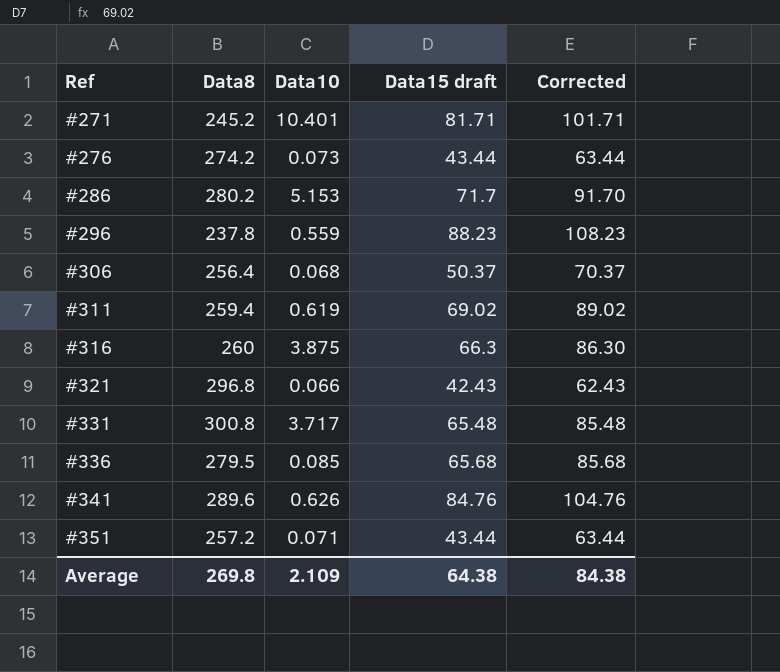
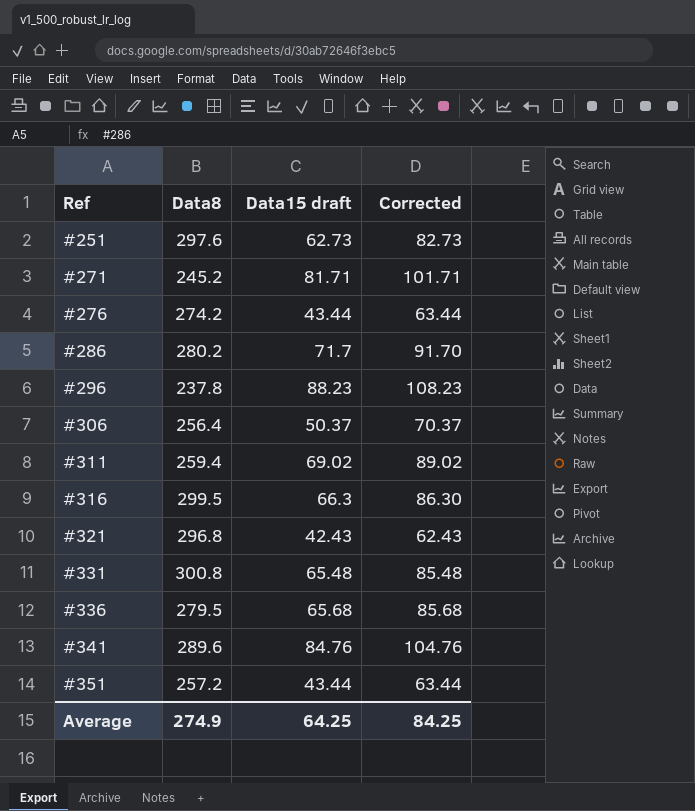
column Data10 | position: 3 -> none
row #251: none -> 297.6 | 62.73 | 82.73
#316 | Data8: 260 -> 299.5
Average | Data8: 269.8 -> 274.9
Average | Data15 draft: 64.38 -> 64.25
Average | Corrected: 84.38 -> 84.25

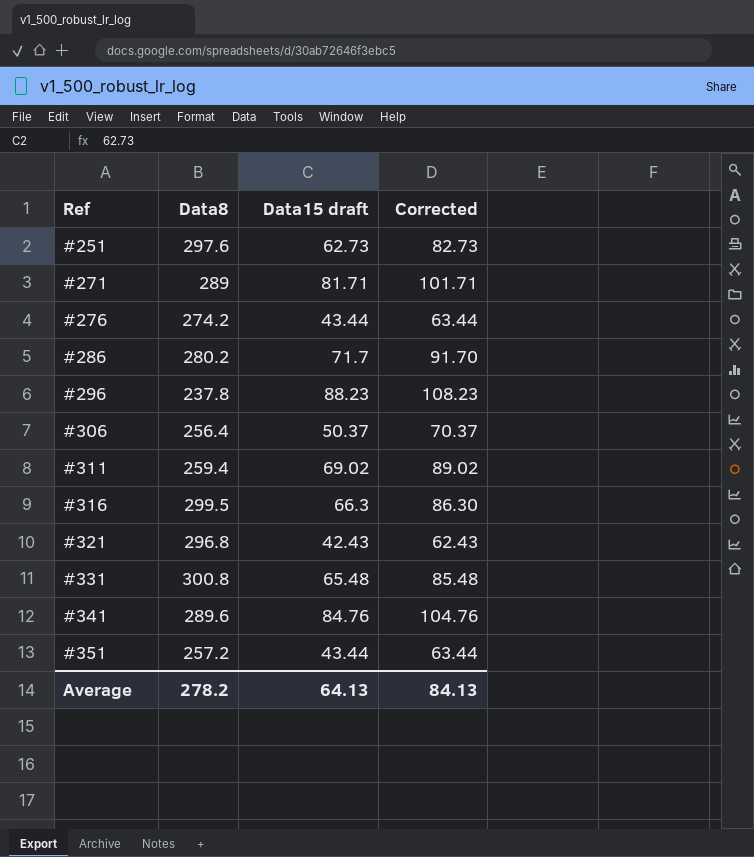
row #336: 279.5 | 65.68 | 85.68 -> none
#271 | Data8: 245.2 -> 289
Average | Data8: 274.9 -> 278.2
Average | Data15 draft: 64.25 -> 64.13
Average | Corrected: 84.25 -> 84.13

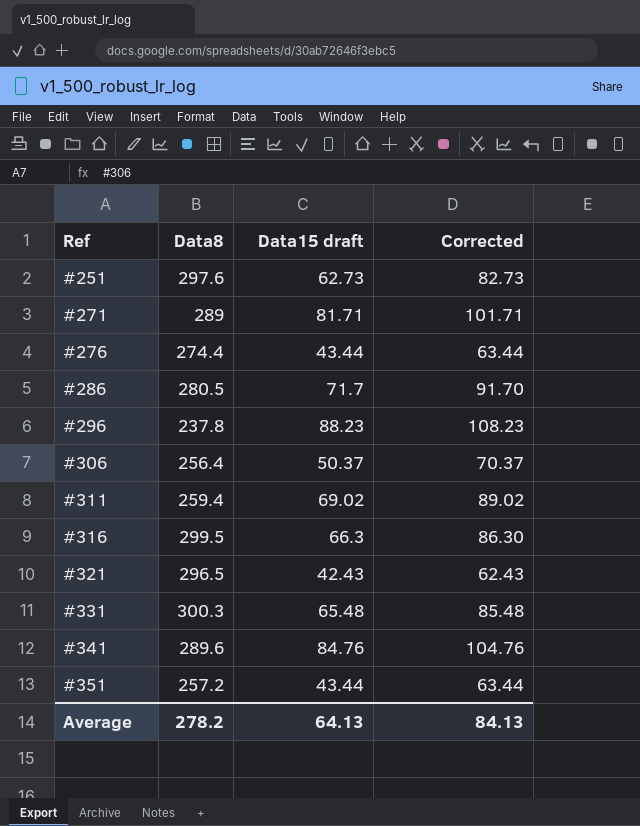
#276 | Data8: 274.2 -> 274.4
#286 | Data8: 280.2 -> 280.5
#321 | Data8: 296.8 -> 296.5
#331 | Data8: 300.8 -> 300.3

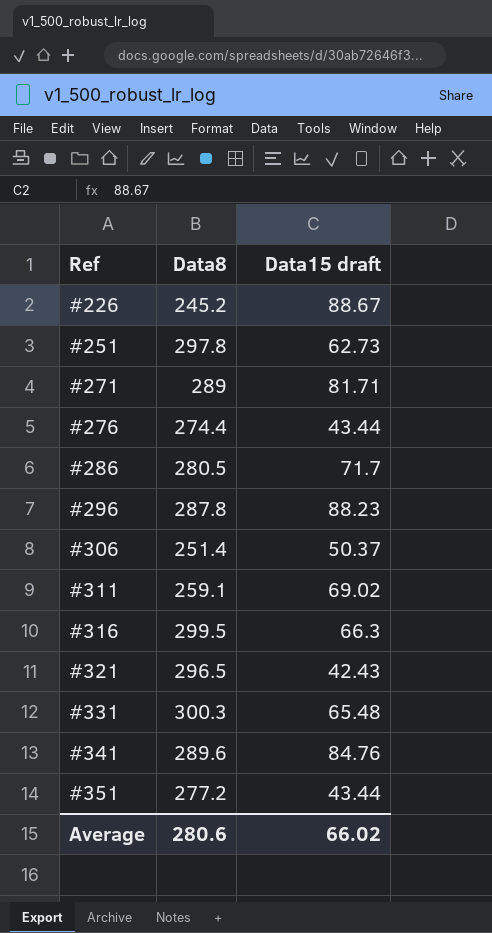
column Corrected | formula: [Data15 draft] + 20 -> none
row #226: none -> 245.2 | 88.67
#251 | Data8: 297.6 -> 297.8
#296 | Data8: 237.8 -> 287.8
#306 | Data8: 256.4 -> 251.4
#311 | Data8: 259.4 -> 259.1
#351 | Data8: 257.2 -> 277.2
Average | Data8: 278.2 -> 280.6
Average | Data15 draft: 64.13 -> 66.02

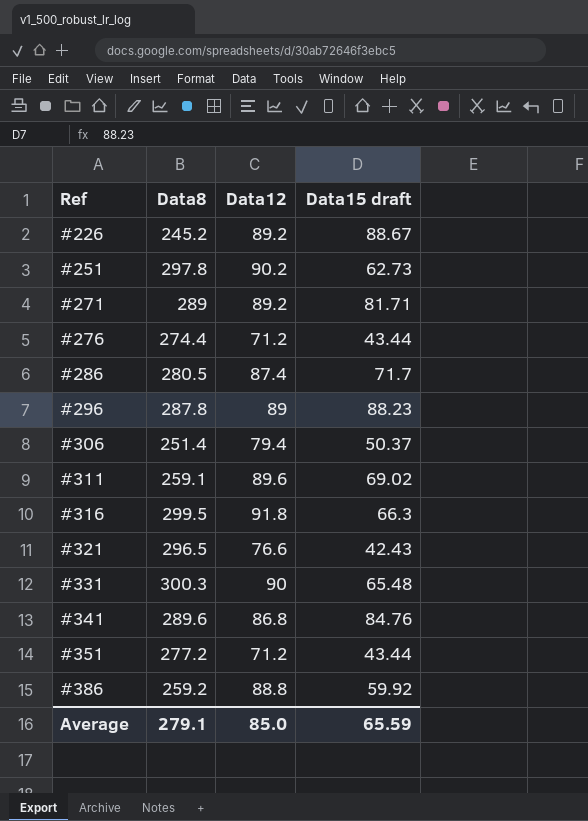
column Data12 | position: none -> 3
row #386: none -> 259.2 | 88.8 | 59.92
Average | Data8: 280.6 -> 279.1
Average | Data15 draft: 66.02 -> 65.59

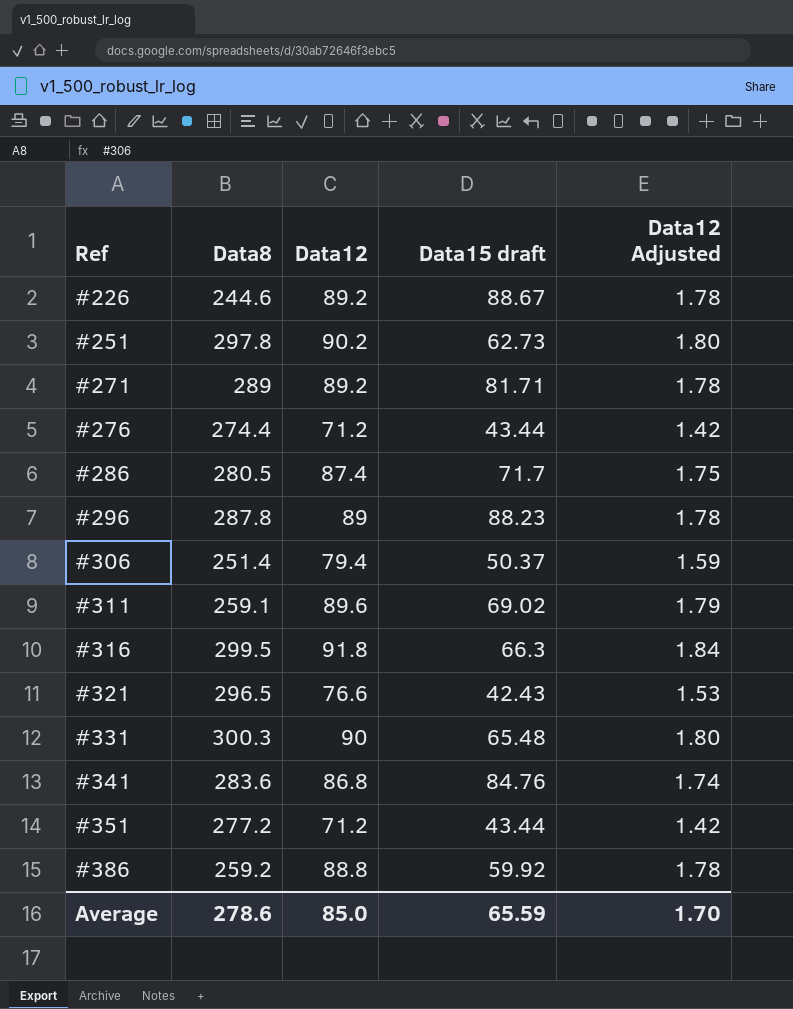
column Data12 Adjusted | formula: none -> [Data12] * 0.02
#226 | Data8: 245.2 -> 244.6
#341 | Data8: 289.6 -> 283.6
Average | Data8: 279.1 -> 278.6

